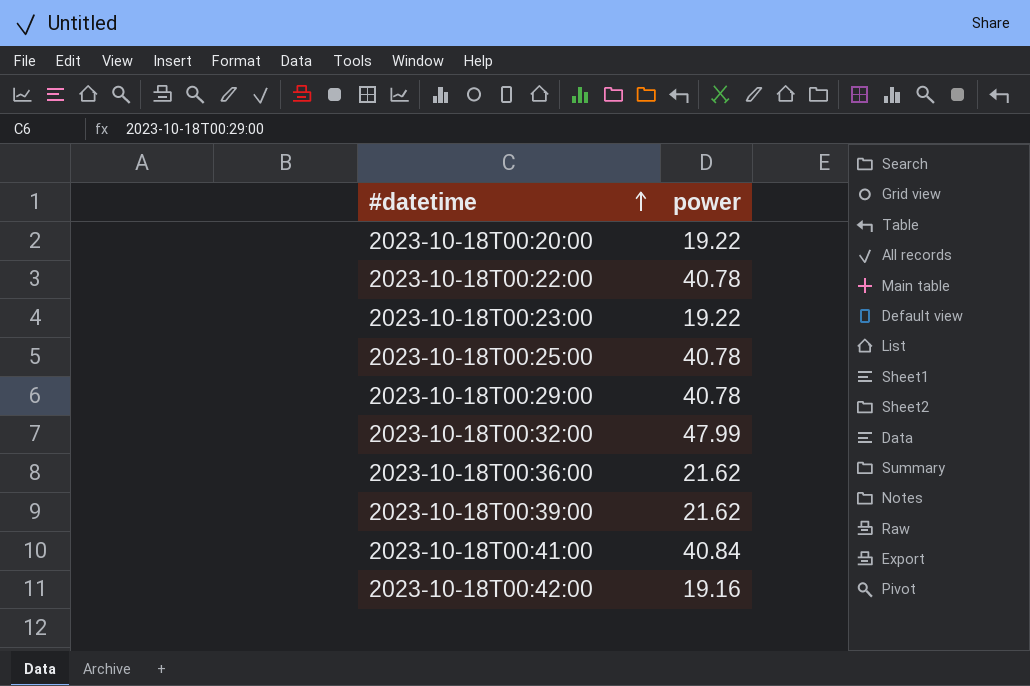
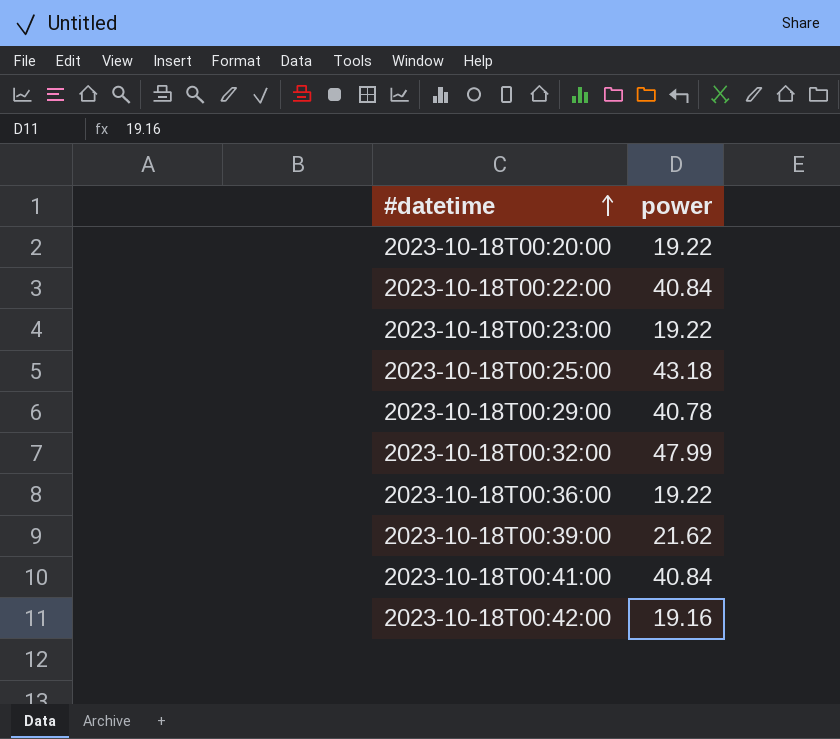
2023-10-18T00:22:00 | power: 40.78 -> 40.84
2023-10-18T00:25:00 | power: 40.78 -> 43.18
2023-10-18T00:36:00 | power: 21.62 -> 19.22

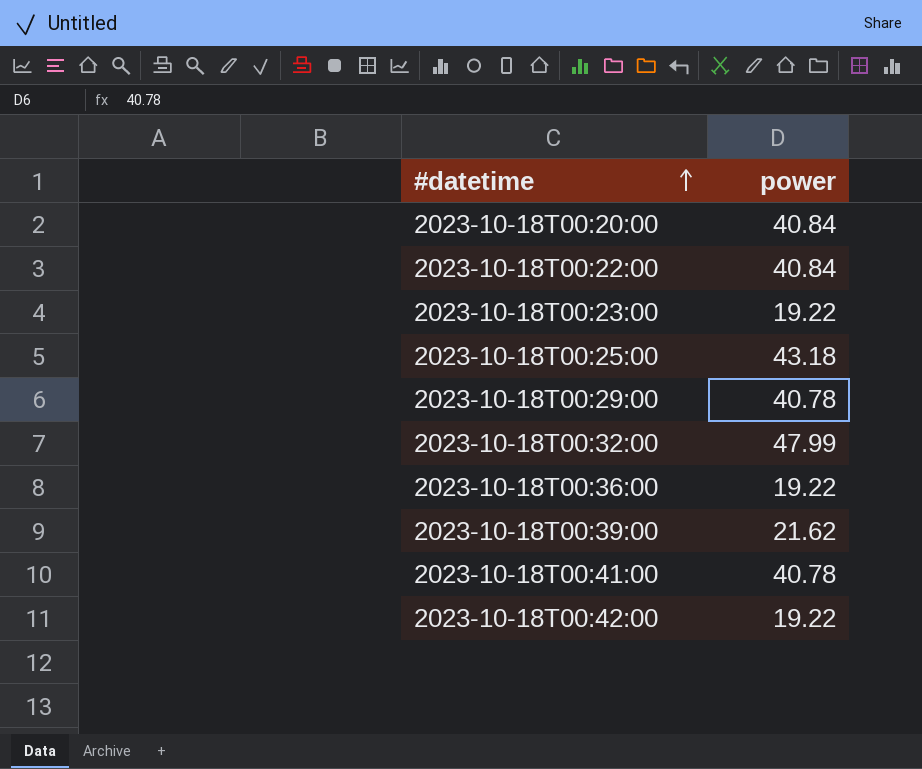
2023-10-18T00:20:00 | power: 19.22 -> 40.84
2023-10-18T00:41:00 | power: 40.84 -> 40.78
2023-10-18T00:42:00 | power: 19.16 -> 19.22

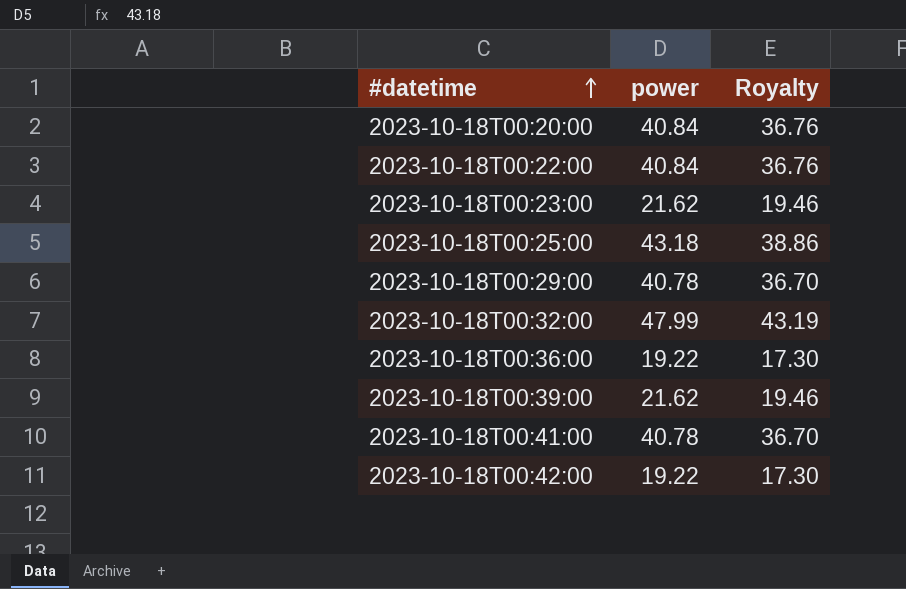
column Royalty | formula: none -> [power] * 0.9
2023-10-18T00:23:00 | power: 19.22 -> 21.62

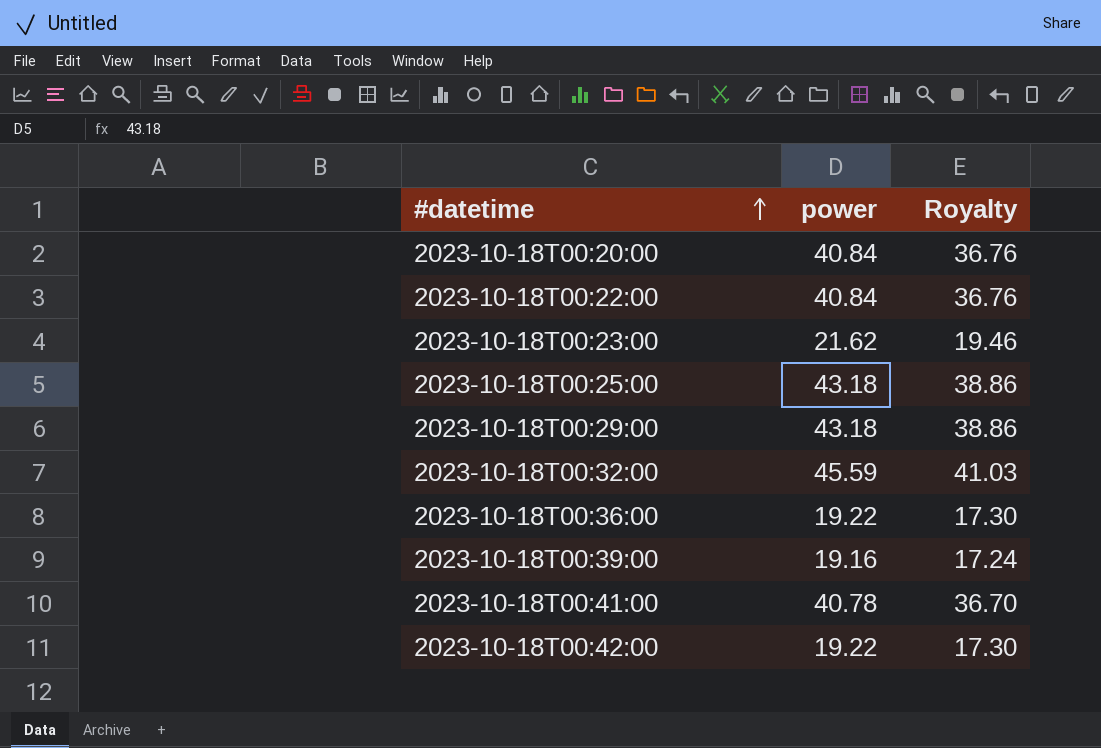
2023-10-18T00:29:00 | power: 40.78 -> 43.18
2023-10-18T00:29:00 | Royalty: 36.70 -> 38.86
2023-10-18T00:32:00 | power: 47.99 -> 45.59
2023-10-18T00:32:00 | Royalty: 43.19 -> 41.03
2023-10-18T00:39:00 | power: 21.62 -> 19.16
2023-10-18T00:39:00 | Royalty: 19.46 -> 17.24

